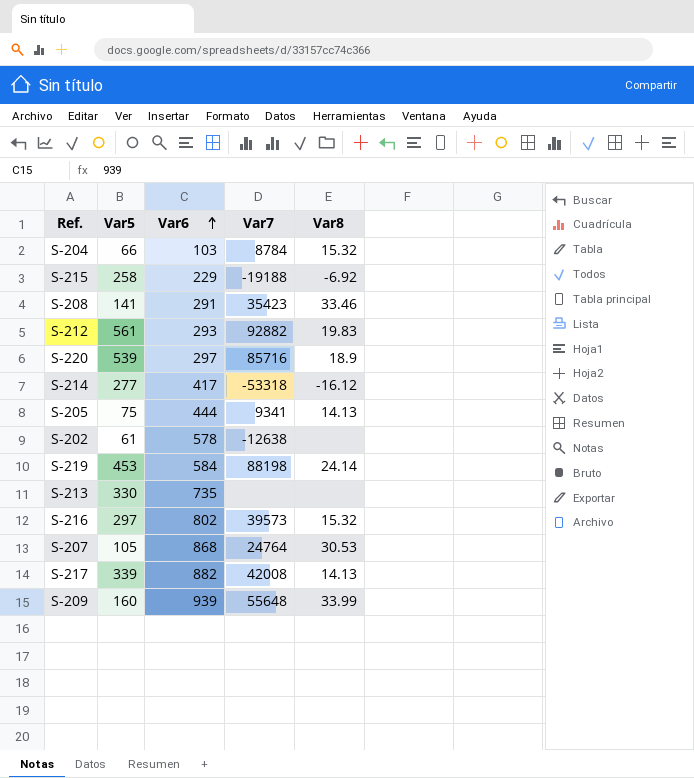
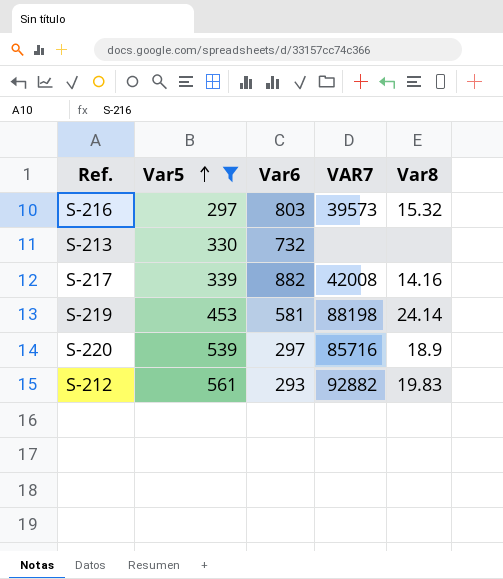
filter: none -> Var5 >= 297
row order: Var6 ascending -> Var5 ascending
column name: Var7 -> VAR7
S-216 | Var6: 802 -> 803
S-213 | Var6: 735 -> 732
S-217 | Var8: 14.13 -> 14.16
S-219 | Var6: 584 -> 581

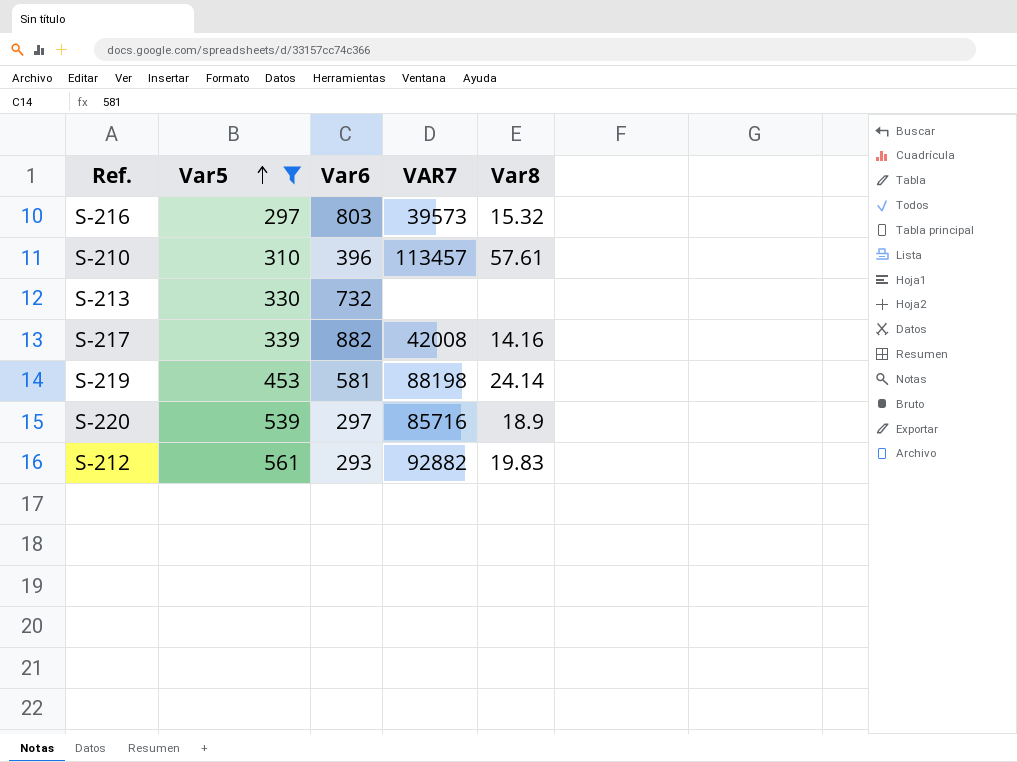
row S-210: none -> 310 | 396 | 113457 | 57.61

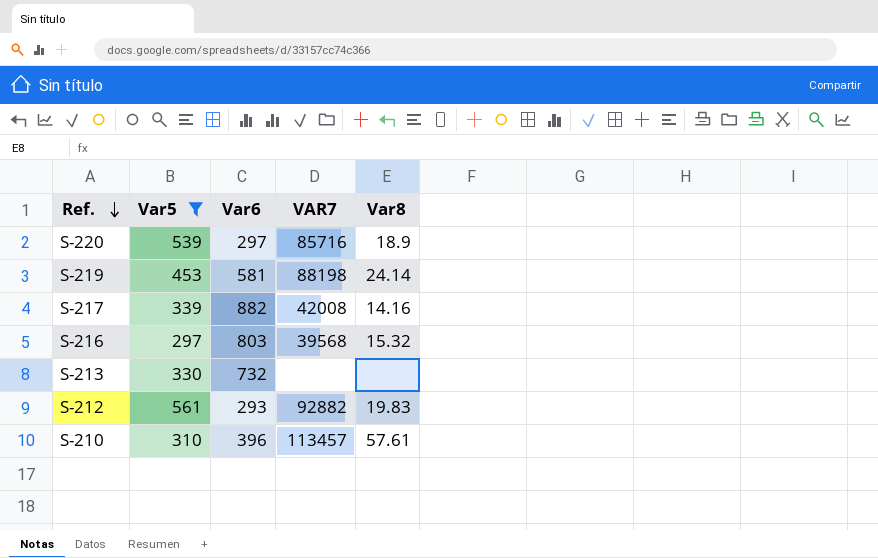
row order: Var5 ascending -> Ref. descending
S-216 | VAR7: 39573 -> 39568

